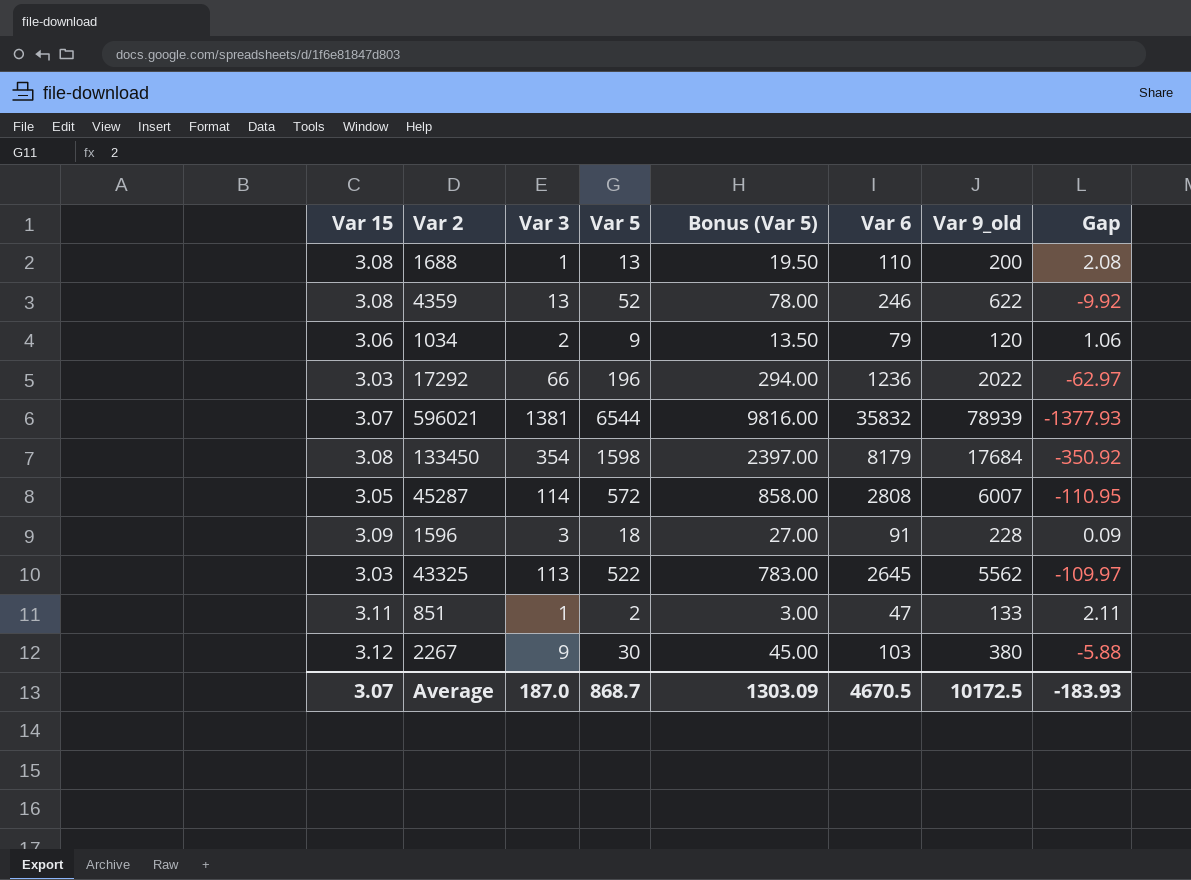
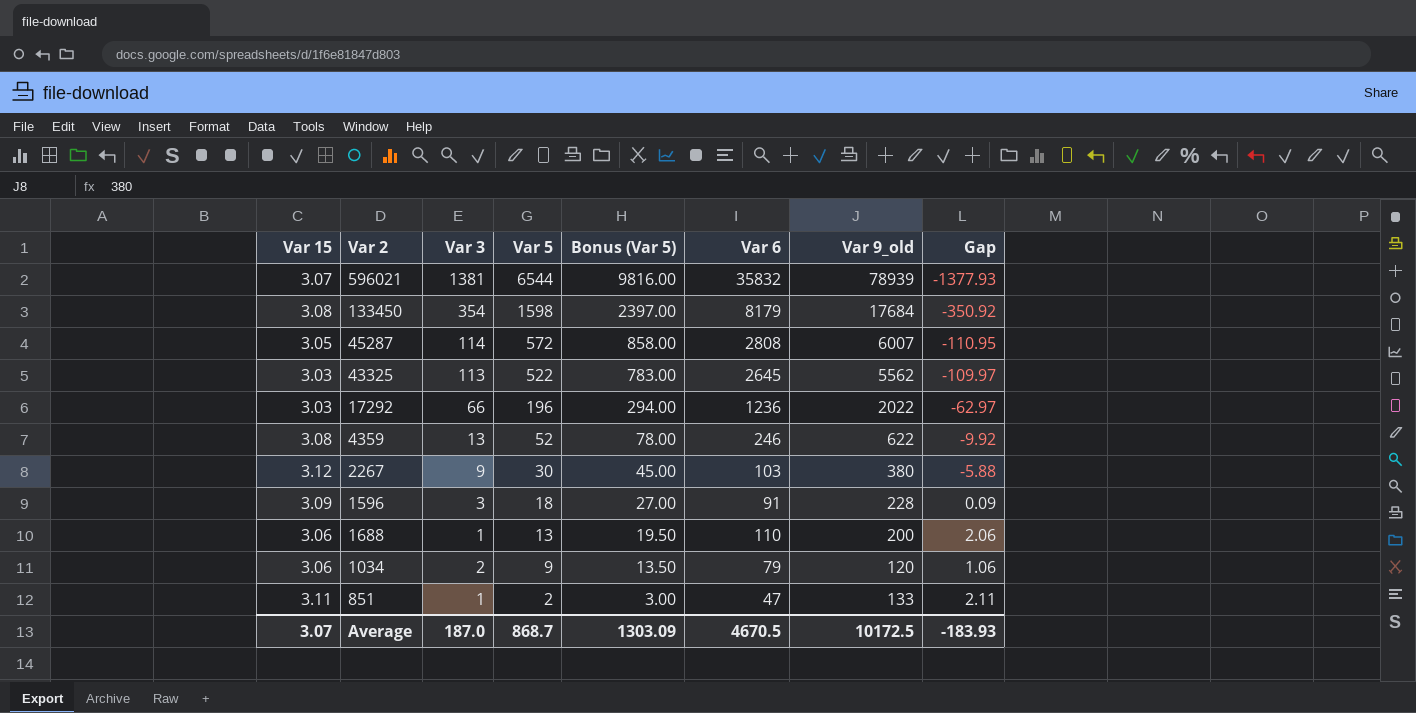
row order: none -> Var 5 descending
1688 | Var 15: 3.08 -> 3.06
1688 | Gap: 2.08 -> 2.06

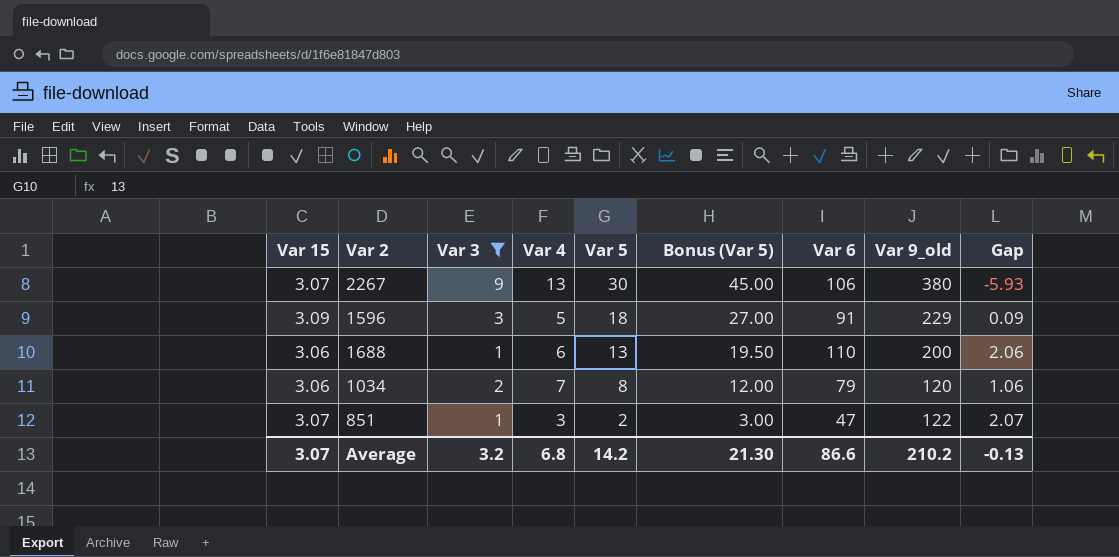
filter: none -> Var 3 <= 9
column Var 4 | position: none -> 4
2267 | Var 15: 3.12 -> 3.07
2267 | Var 6: 103 -> 106
2267 | Gap: -5.88 -> -5.93
1596 | Var 9_old: 228 -> 229
1034 | Var 5: 9 -> 8
1034 | Bonus (Var 5): 13.50 -> 12.00
851 | Var 15: 3.11 -> 3.07
851 | Var 9_old: 133 -> 122
851 | Gap: 2.11 -> 2.07
Average | Var 3: 187.0 -> 3.2
Average | Var 5: 868.7 -> 14.2
Average | Bonus (Var 5): 1303.09 -> 21.30
Average | Var 6: 4670.5 -> 86.6
Average | Var 9_old: 10172.5 -> 210.2
Average | Gap: -183.93 -> -0.13

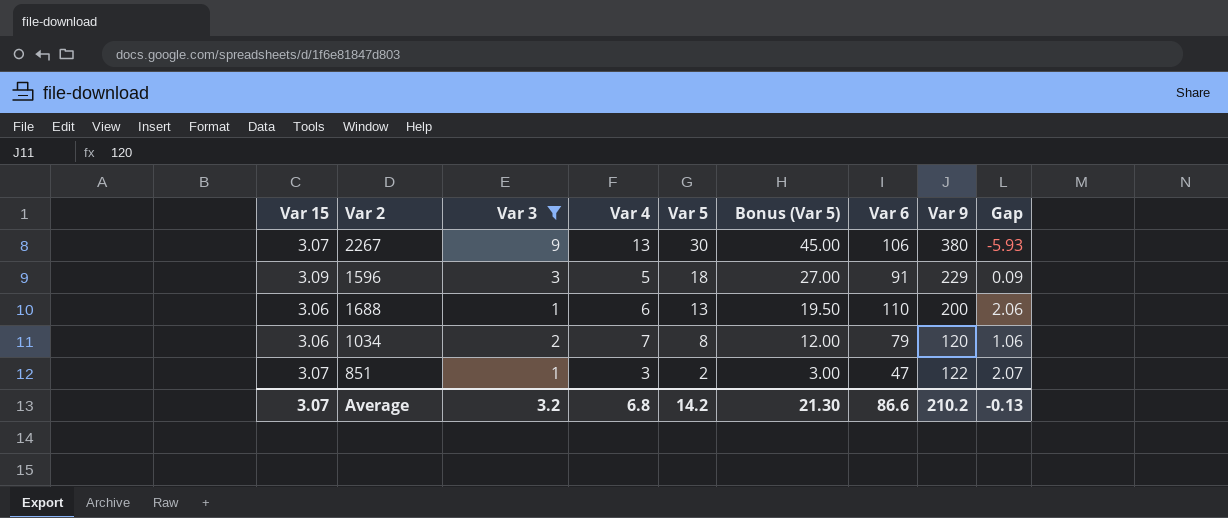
column name: Var 9_old -> Var 9

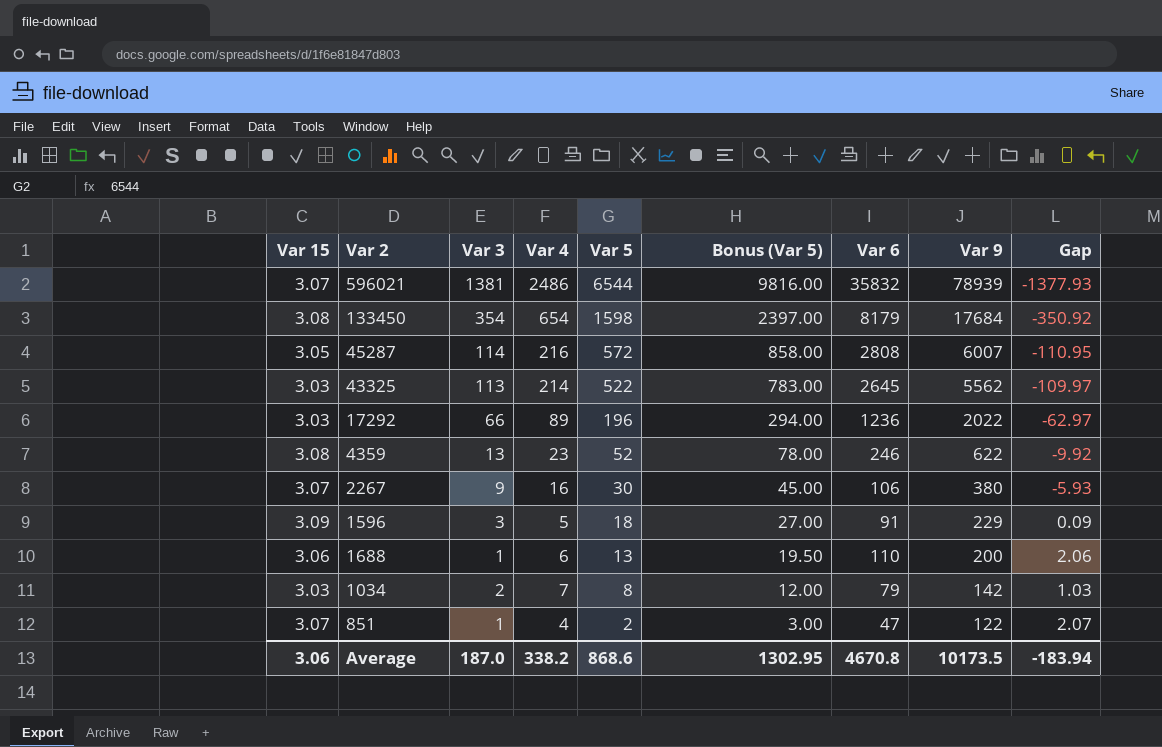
filter: Var 3 <= 9 -> none
2267 | Var 4: 13 -> 16
1034 | Var 15: 3.06 -> 3.03
1034 | Var 9: 120 -> 142
1034 | Gap: 1.06 -> 1.03
851 | Var 4: 3 -> 4
Average | Var 15: 3.07 -> 3.06
Average | Var 3: 3.2 -> 187.0
Average | Var 4: 6.8 -> 338.2
Average | Var 5: 14.2 -> 868.6
Average | Bonus (Var 5): 21.30 -> 1302.95
Average | Var 6: 86.6 -> 4670.8
Average | Var 9: 210.2 -> 10173.5
Average | Gap: -0.13 -> -183.94

